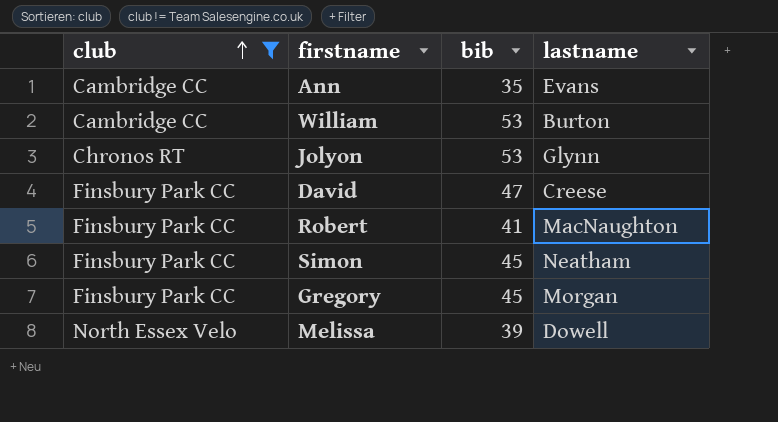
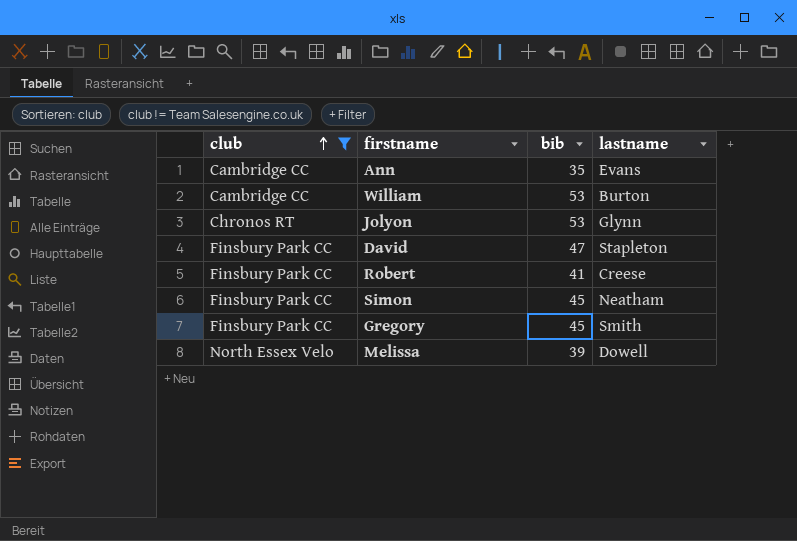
David | lastname: Creese -> Stapleton
Robert | lastname: MacNaughton -> Creese
Gregory | lastname: Morgan -> Smith

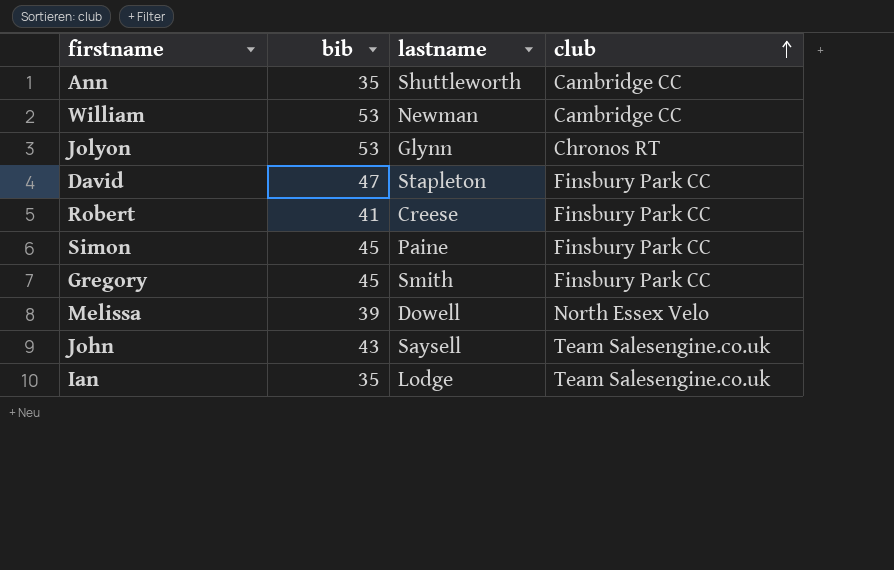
filter: club != Team Salesengine.co.uk -> none
column club | position: 1 -> 4
Ann | lastname: Evans -> Shuttleworth
William | lastname: Burton -> Newman
Simon | lastname: Neatham -> Paine

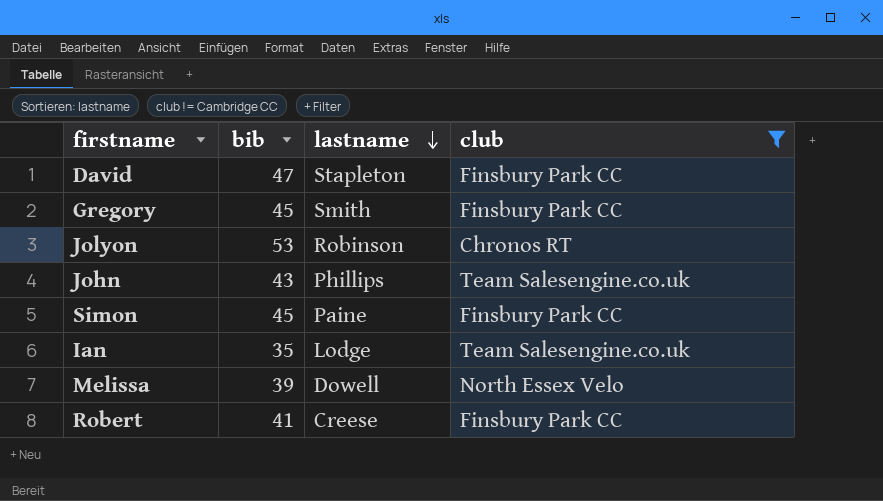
filter: none -> club != Cambridge CC
row order: club ascending -> lastname descending
Jolyon | lastname: Glynn -> Robinson
John | lastname: Saysell -> Phillips

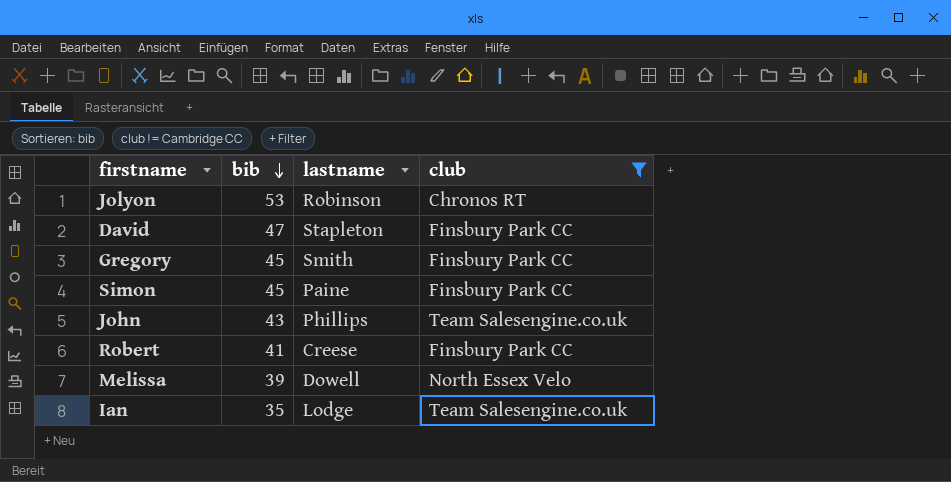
row order: lastname descending -> bib descending

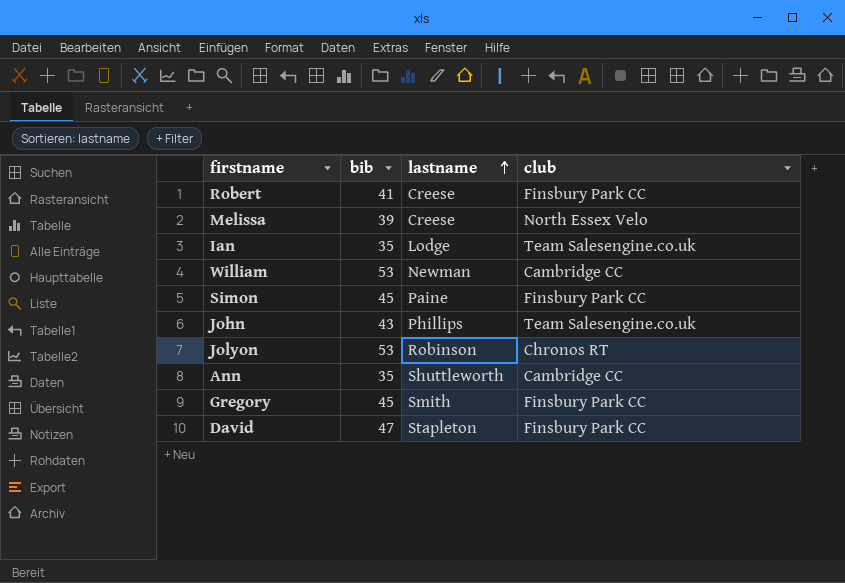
filter: club != Cambridge CC -> none
row order: bib descending -> lastname ascending
Melissa | lastname: Dowell -> Creese

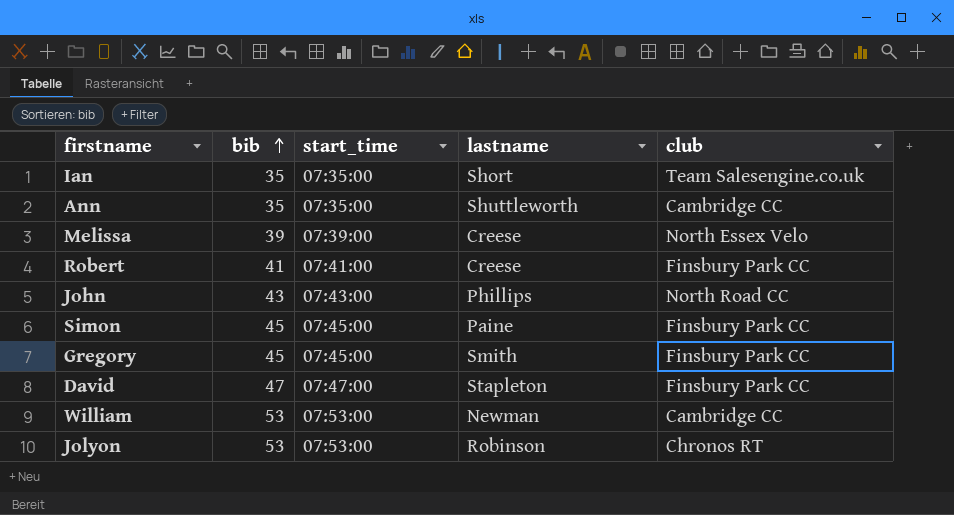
row order: lastname ascending -> bib ascending
column start_time | position: none -> 3
Ian | lastname: Lodge -> Short
John | club: Team Salesengine.co.uk -> North Road CC

